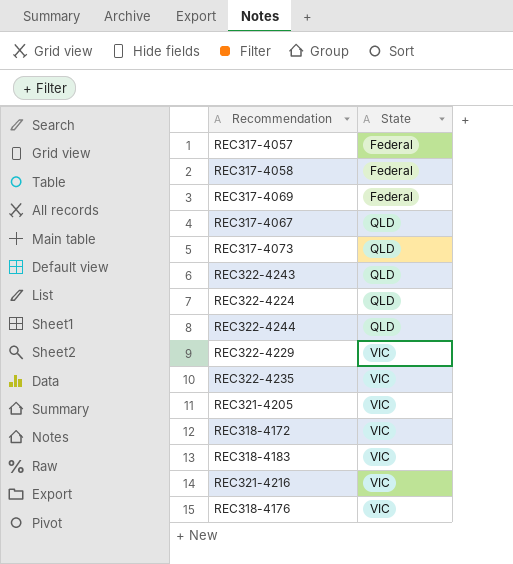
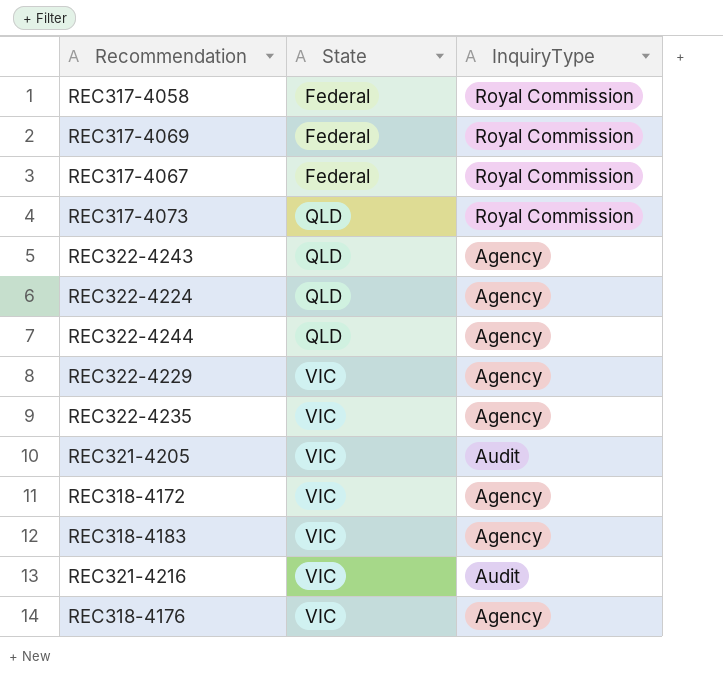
column InquiryType | position: none -> 3
row REC317-4057: Federal -> none
REC317-4067 | State: QLD -> Federal

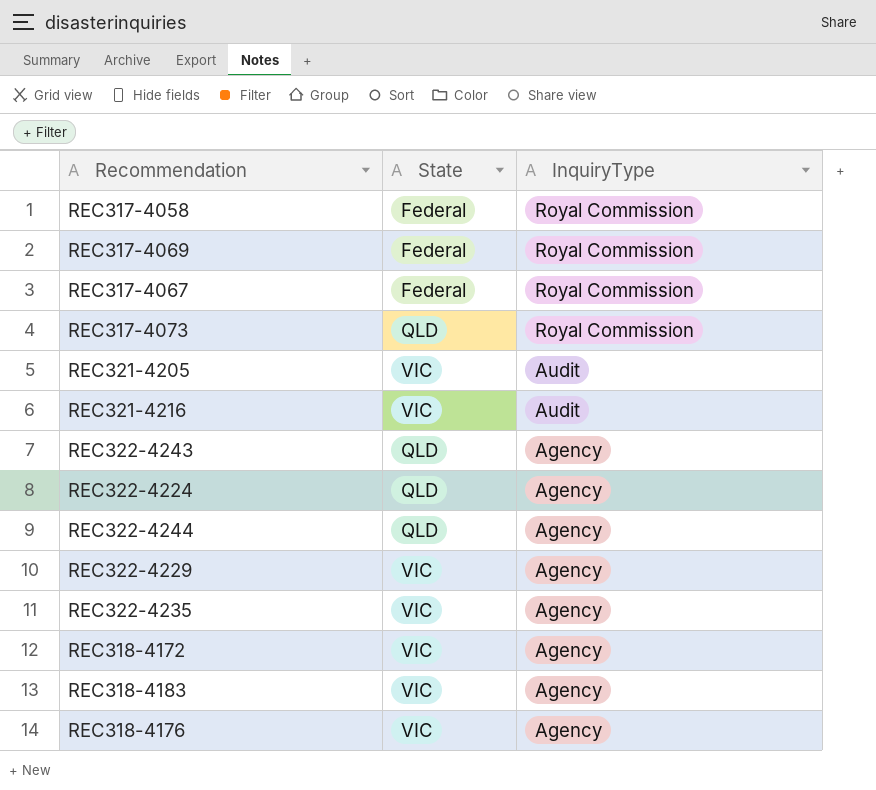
row order: State ascending -> InquiryType descending

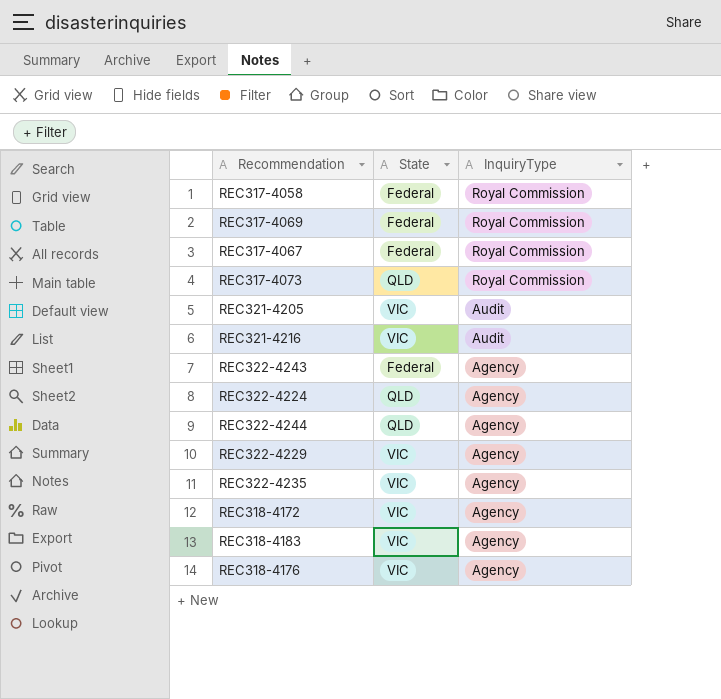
REC322-4243 | State: QLD -> Federal

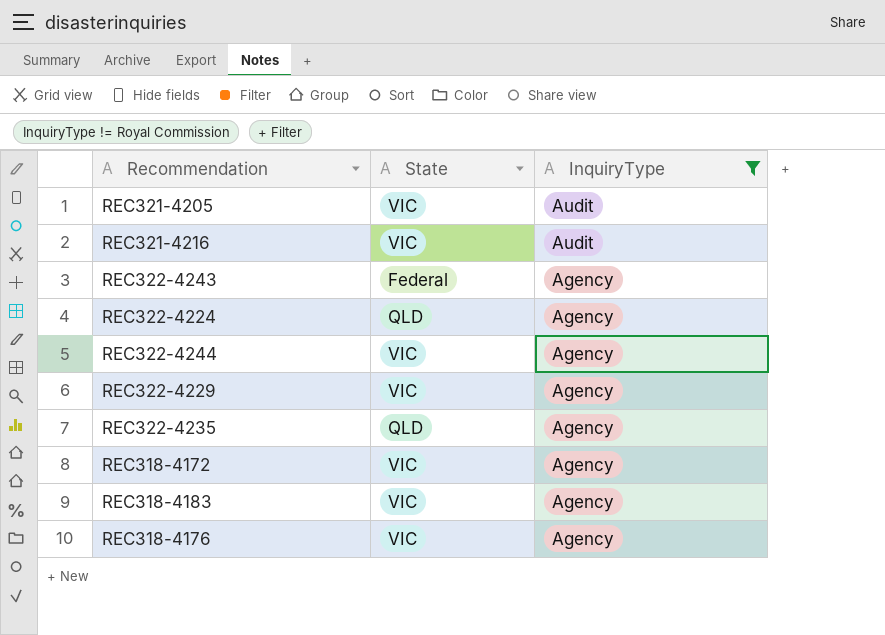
filter: none -> InquiryType != Royal Commission
REC322-4244 | State: QLD -> VIC
REC322-4235 | State: VIC -> QLD

